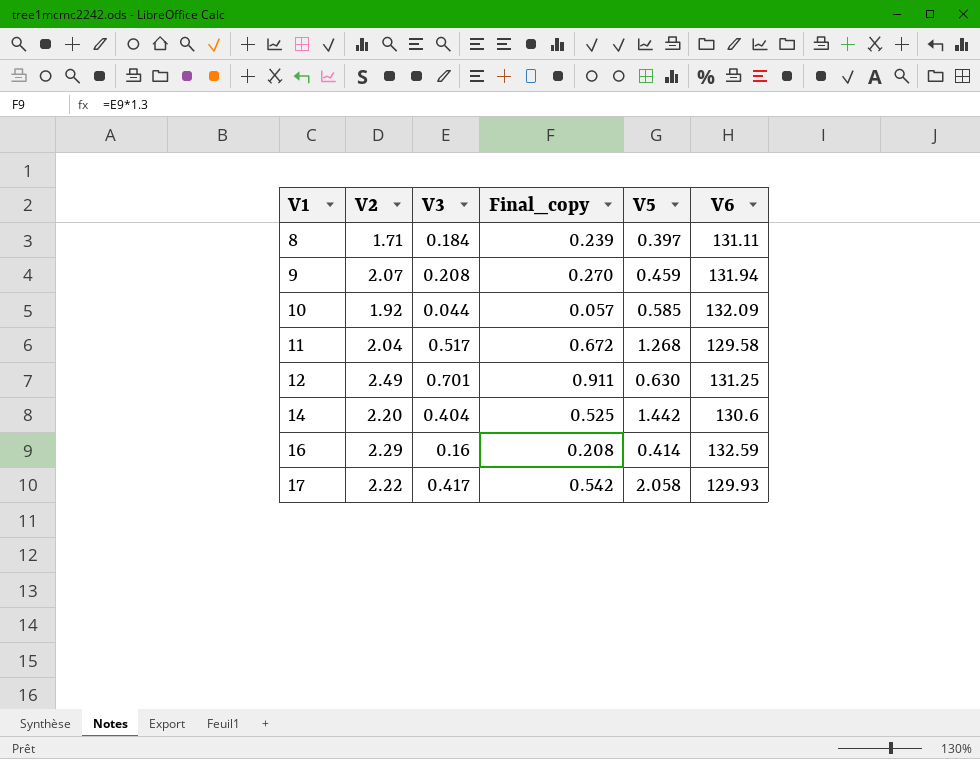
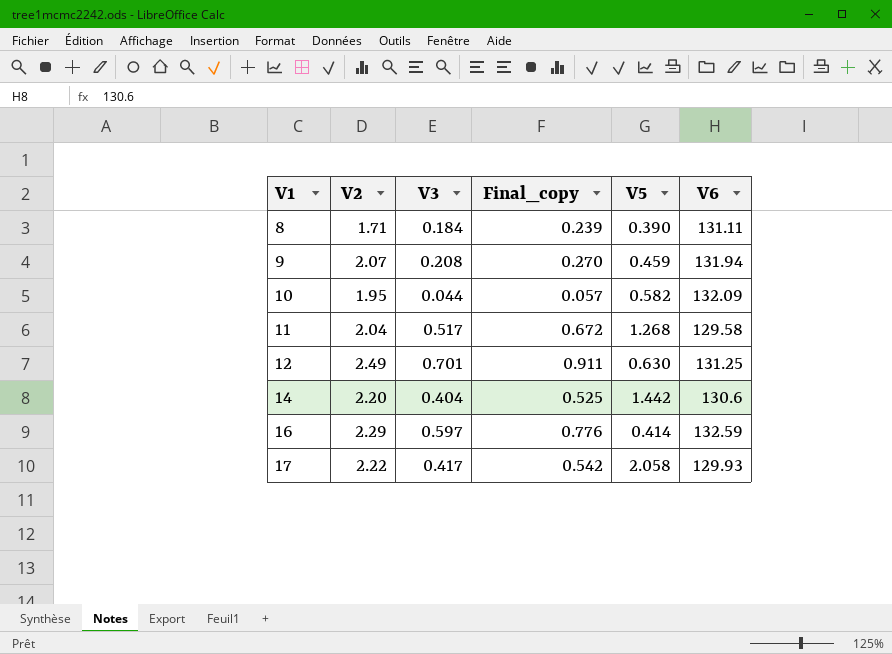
8 | V5: 0.397 -> 0.390
10 | V2: 1.92 -> 1.95
10 | V5: 0.585 -> 0.582
16 | V3: 0.16 -> 0.597
16 | Final_copy: 0.208 -> 0.776

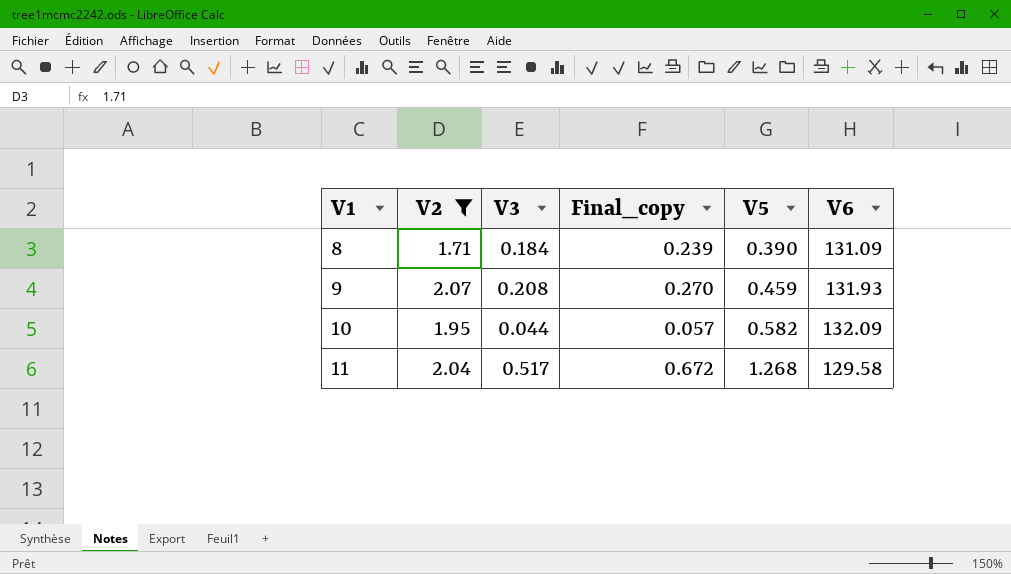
filter: none -> V2 <= 2.07
8 | V6: 131.11 -> 131.09
9 | V6: 131.94 -> 131.93

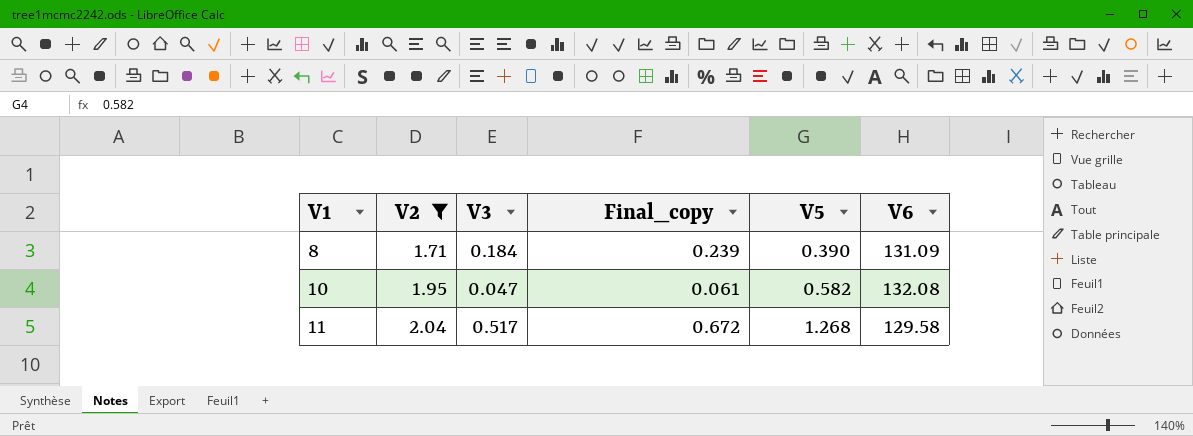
row 9: 2.07 | 0.208 | 0.270 | 0.459 | 131.93 -> none
10 | V3: 0.044 -> 0.047
10 | Final_copy: 0.057 -> 0.061
10 | V6: 132.09 -> 132.08

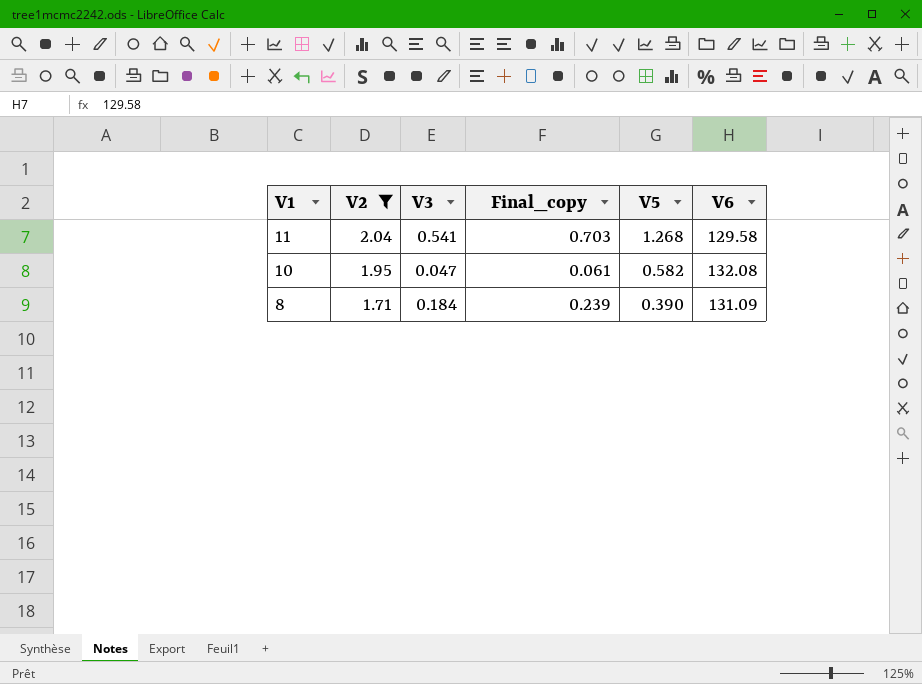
row order: V1 ascending -> V1 descending
11 | V3: 0.517 -> 0.541
11 | Final_copy: 0.672 -> 0.703

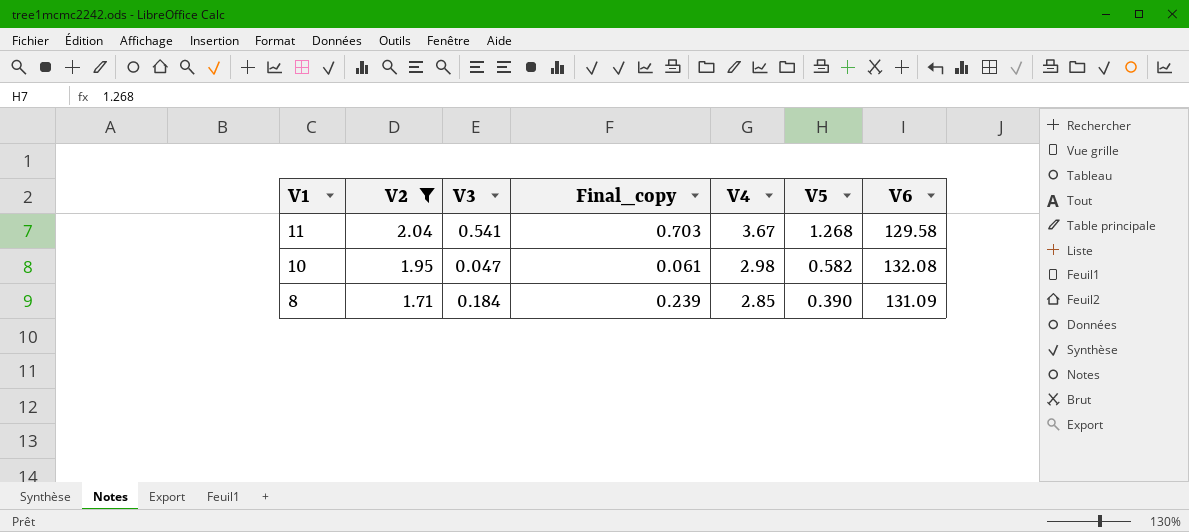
column V4 | position: none -> 5

